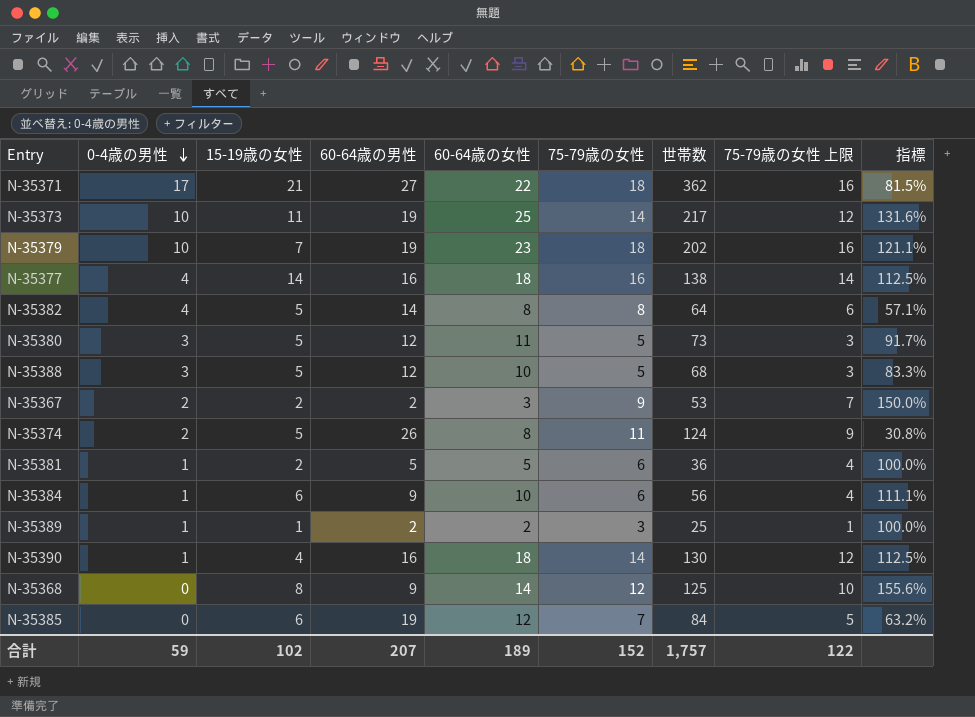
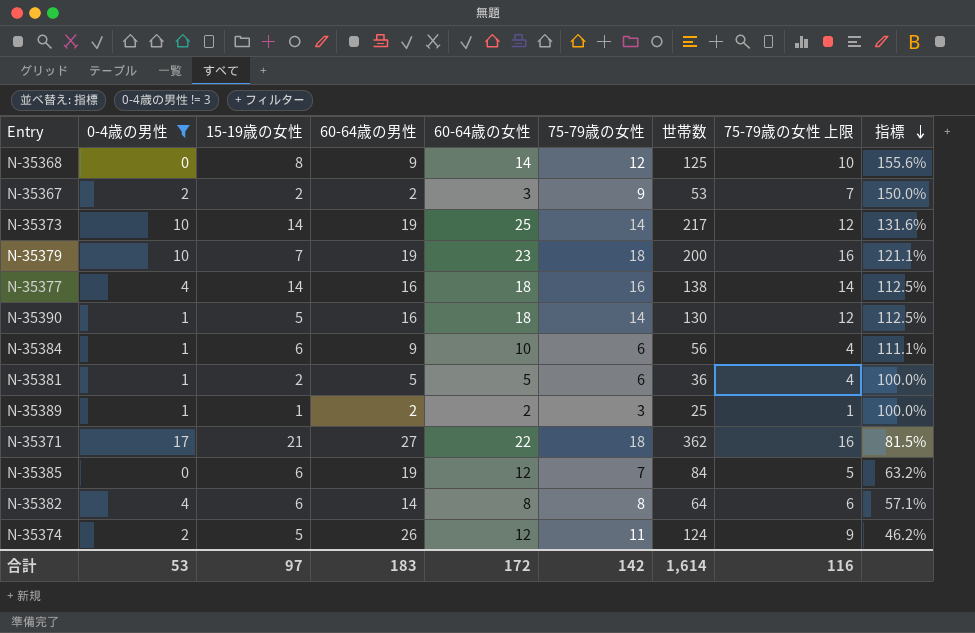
filter: none -> 0-4歳の男性 != 3
row order: 0-4歳の男性 descending -> 指標 descending
N-35373 | 15-19歳の女性: 11 -> 14
N-35379 | 世帯数: 202 -> 200
N-35390 | 15-19歳の女性: 4 -> 5
N-35382 | 15-19歳の女性: 5 -> 6
N-35374 | 60-64歳の女性: 8 -> 12
N-35374 | 指標: 30.8% -> 46.2%
合計 | 0-4歳の男性: 59 -> 53
合計 | 15-19歳の女性: 102 -> 97
合計 | 60-64歳の男性: 207 -> 183
合計 | 60-64歳の女性: 189 -> 172
合計 | 75-79歳の女性: 152 -> 142
合計 | 世帯数: 1,757 -> 1,614
合計 | 75-79歳の女性 上限: 122 -> 116

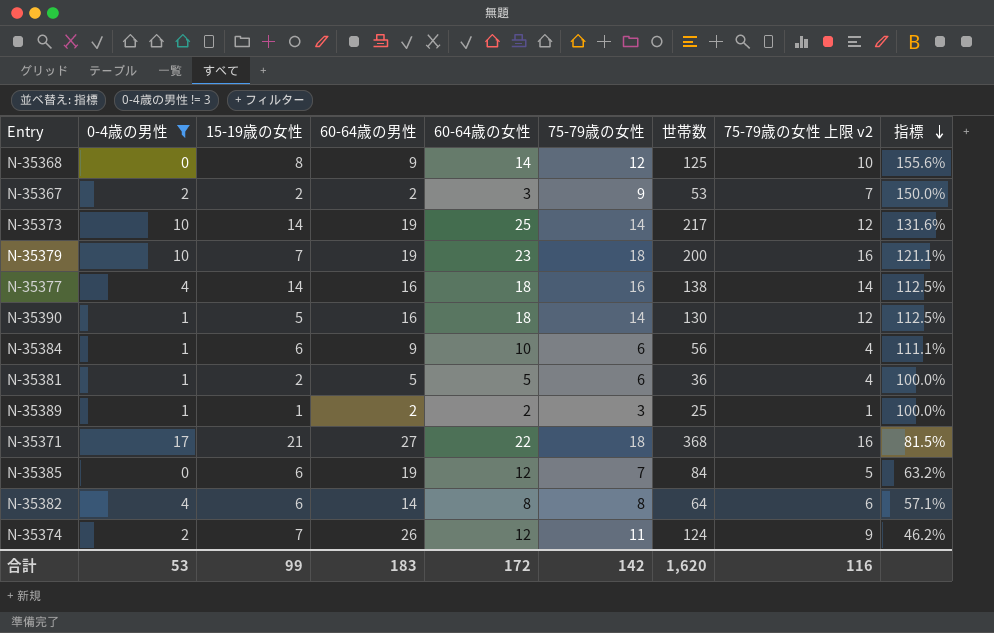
column name: 75-79歳の女性 上限 -> 75-79歳の女性 上限 v2
N-35371 | 世帯数: 362 -> 368
N-35374 | 15-19歳の女性: 5 -> 7
合計 | 15-19歳の女性: 97 -> 99
合計 | 世帯数: 1,614 -> 1,620

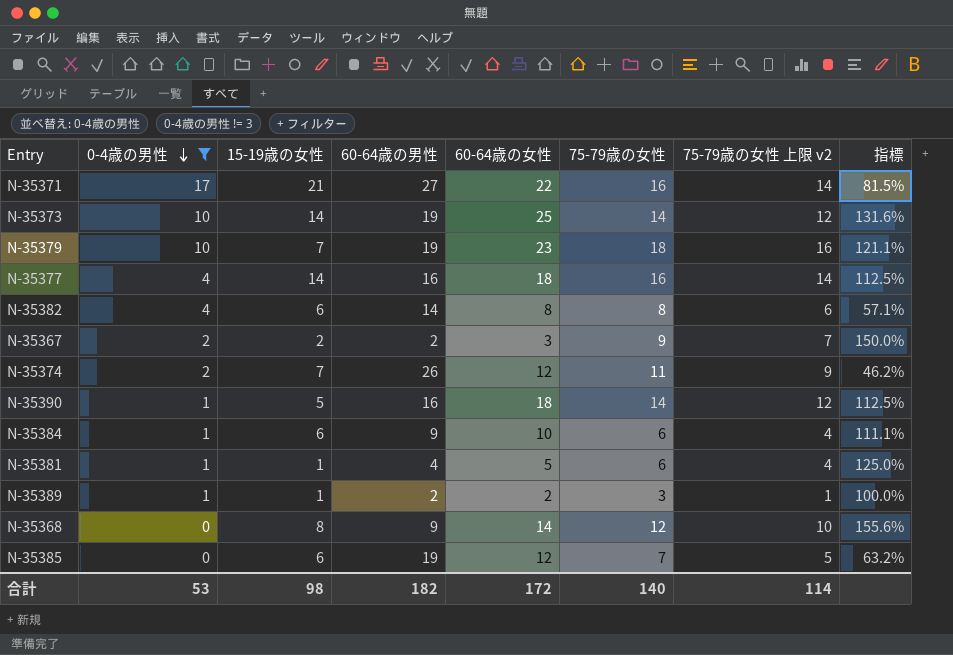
row order: 指標 descending -> 0-4歳の男性 descending
column 世帯数 | position: 7 -> none
N-35371 | 75-79歳の女性: 18 -> 16
N-35371 | 75-79歳の女性 上限 v2: 16 -> 14
N-35381 | 15-19歳の女性: 2 -> 1
N-35381 | 60-64歳の男性: 5 -> 4
N-35381 | 指標: 100.0% -> 125.0%
合計 | 15-19歳の女性: 99 -> 98
合計 | 60-64歳の男性: 183 -> 182
合計 | 75-79歳の女性: 142 -> 140
合計 | 75-79歳の女性 上限 v2: 116 -> 114

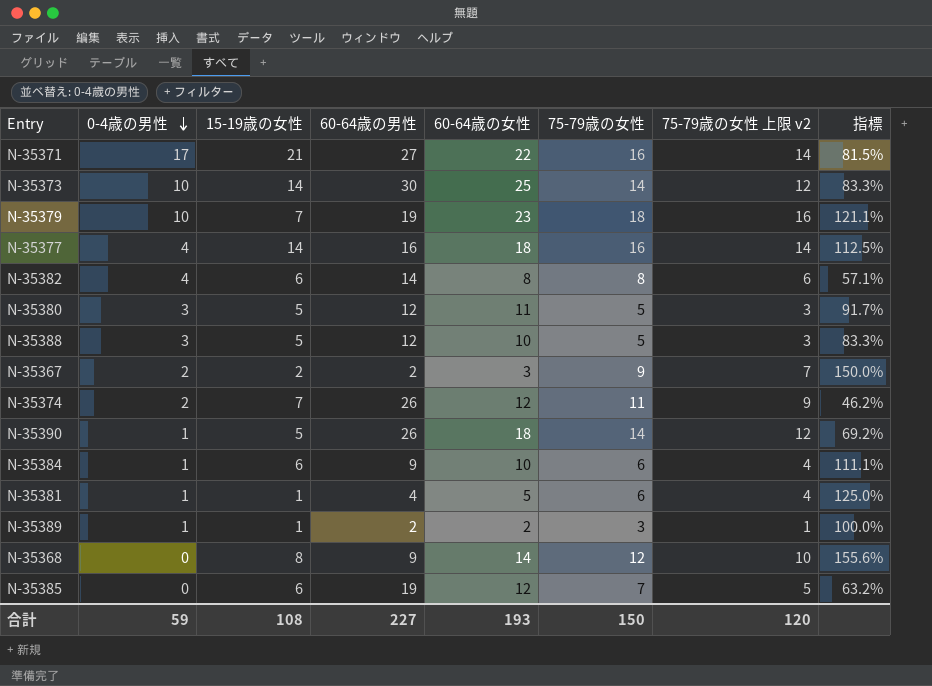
filter: 0-4歳の男性 != 3 -> none
N-35373 | 60-64歳の男性: 19 -> 30
N-35373 | 指標: 131.6% -> 83.3%
N-35390 | 60-64歳の男性: 16 -> 26
N-35390 | 指標: 112.5% -> 69.2%
合計 | 0-4歳の男性: 53 -> 59
合計 | 15-19歳の女性: 98 -> 108
合計 | 60-64歳の男性: 182 -> 227
合計 | 60-64歳の女性: 172 -> 193
合計 | 75-79歳の女性: 140 -> 150
合計 | 75-79歳の女性 上限 v2: 114 -> 120

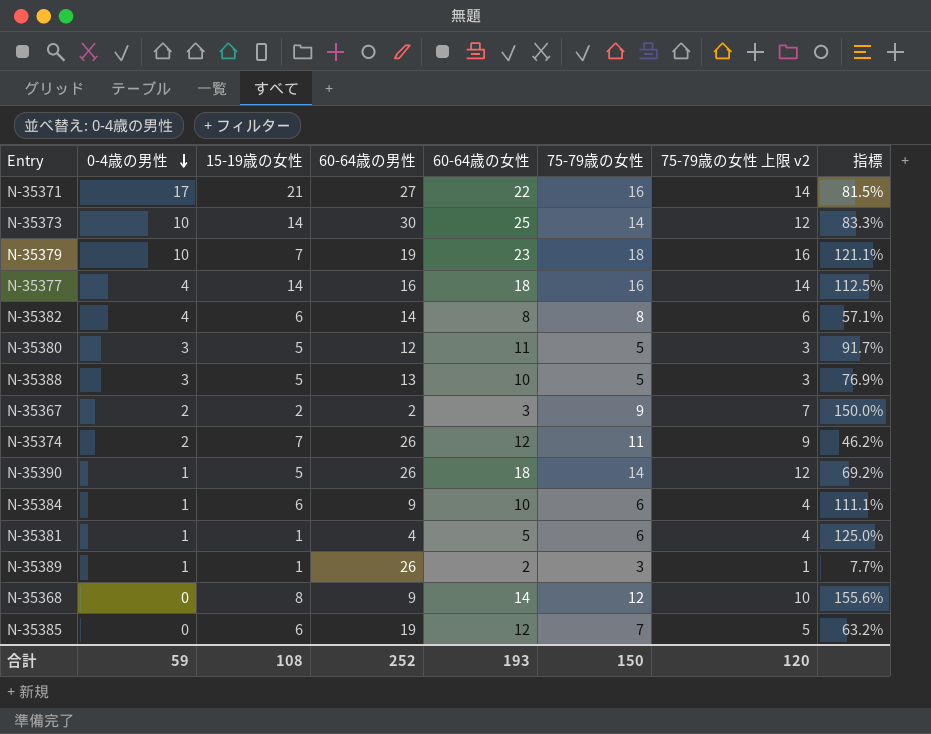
N-35388 | 60-64歳の男性: 12 -> 13
N-35388 | 指標: 83.3% -> 76.9%
N-35389 | 60-64歳の男性: 2 -> 26
N-35389 | 指標: 100.0% -> 7.7%
合計 | 60-64歳の男性: 227 -> 252

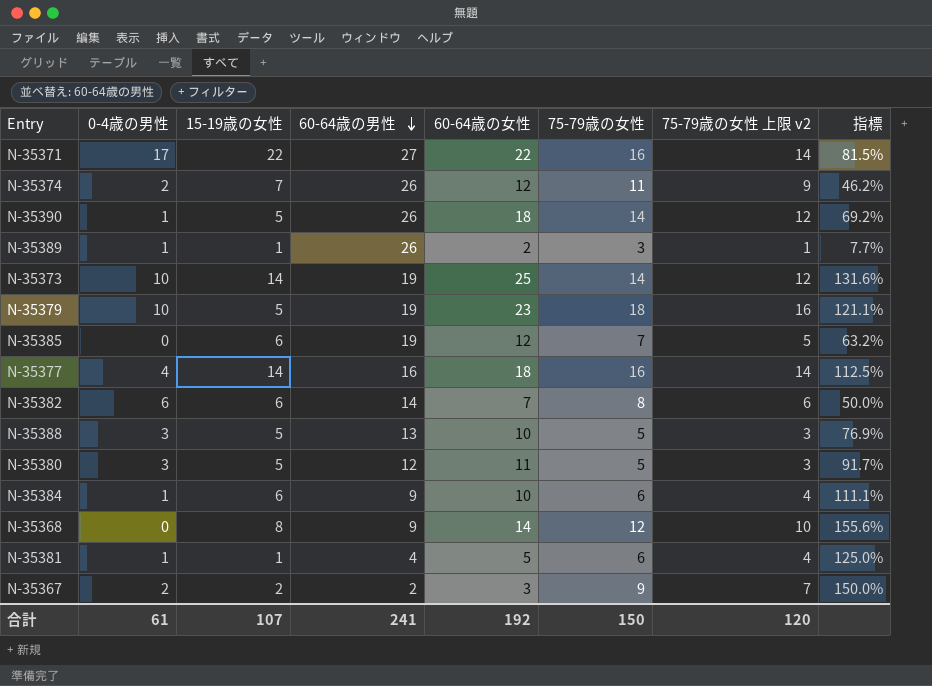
row order: 0-4歳の男性 descending -> 60-64歳の男性 descending
N-35371 | 15-19歳の女性: 21 -> 22
N-35373 | 60-64歳の男性: 30 -> 19
N-35373 | 指標: 83.3% -> 131.6%
N-35379 | 15-19歳の女性: 7 -> 5
N-35382 | 0-4歳の男性: 4 -> 6
N-35382 | 60-64歳の女性: 8 -> 7
N-35382 | 指標: 57.1% -> 50.0%
合計 | 0-4歳の男性: 59 -> 61
合計 | 15-19歳の女性: 108 -> 107
合計 | 60-64歳の男性: 252 -> 241
合計 | 60-64歳の女性: 193 -> 192

